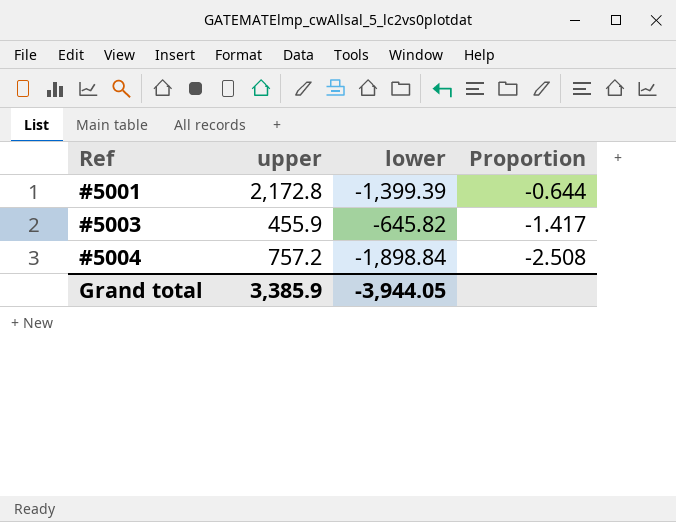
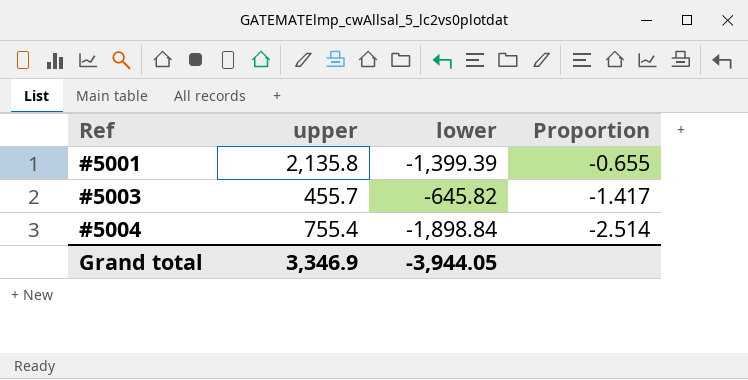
#5001 | upper: 2,172.8 -> 2,135.8
#5001 | Proportion: -0.644 -> -0.655
#5003 | upper: 455.9 -> 455.7
#5004 | upper: 757.2 -> 755.4
#5004 | Proportion: -2.508 -> -2.514
Grand total | upper: 3,385.9 -> 3,346.9

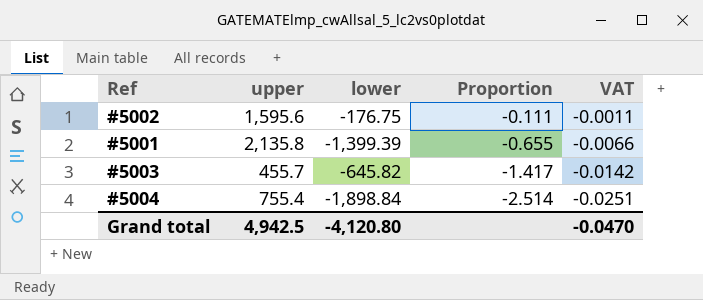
column VAT | formula: none -> [Proportion] * 0.01
row #5002: none -> 1,595.6 | -176.75 | -0.111 | -0.0011
Grand total | upper: 3,346.9 -> 4,942.5
Grand total | lower: -3,944.05 -> -4,120.80

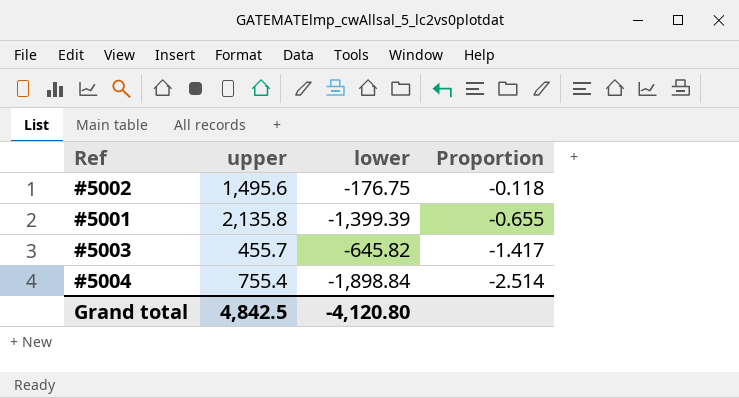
column VAT | formula: [Proportion] * 0.01 -> none
#5002 | upper: 1,595.6 -> 1,495.6
#5002 | Proportion: -0.111 -> -0.118
Grand total | upper: 4,942.5 -> 4,842.5

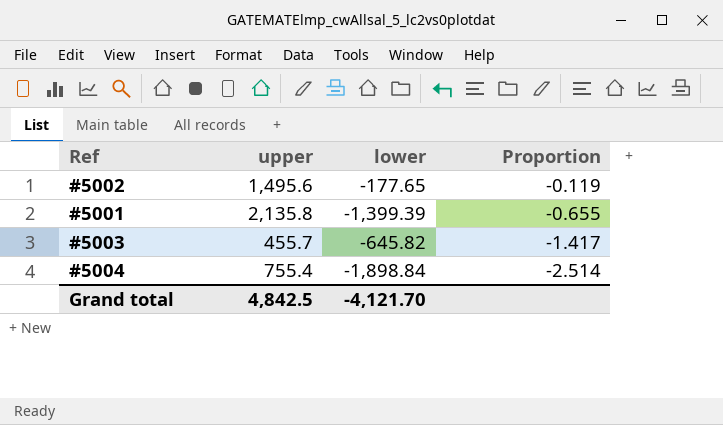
#5002 | lower: -176.75 -> -177.65
#5002 | Proportion: -0.118 -> -0.119
Grand total | lower: -4,120.80 -> -4,121.70

